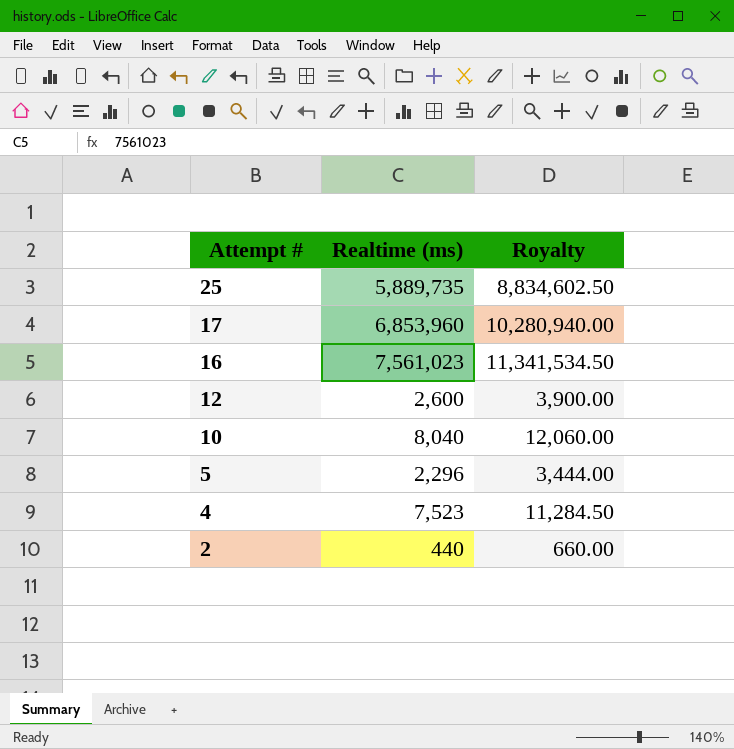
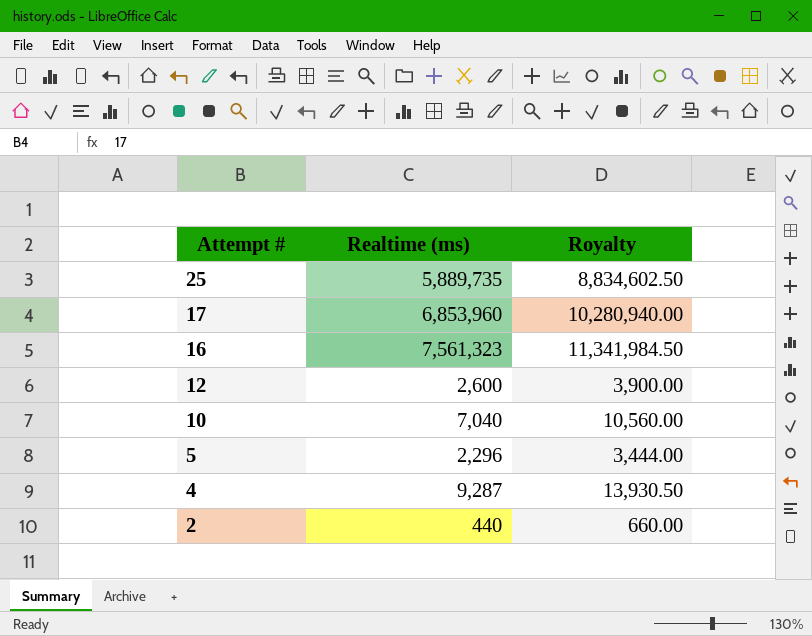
16 | Realtime (ms): 7,561,023 -> 7,561,323
16 | Royalty: 11,341,534.50 -> 11,341,984.50
10 | Realtime (ms): 8,040 -> 7,040
10 | Royalty: 12,060.00 -> 10,560.00
4 | Realtime (ms): 7,523 -> 9,287
4 | Royalty: 11,284.50 -> 13,930.50

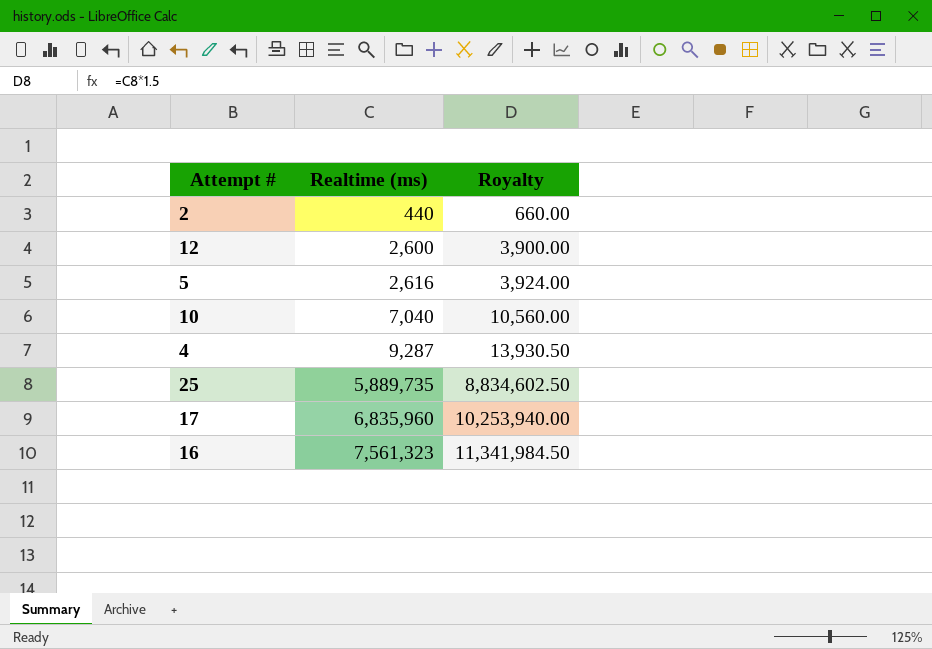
row order: Attempt # descending -> Realtime (ms) ascending
5 | Realtime (ms): 2,296 -> 2,616
5 | Royalty: 3,444.00 -> 3,924.00
17 | Realtime (ms): 6,853,960 -> 6,835,960
17 | Royalty: 10,280,940.00 -> 10,253,940.00

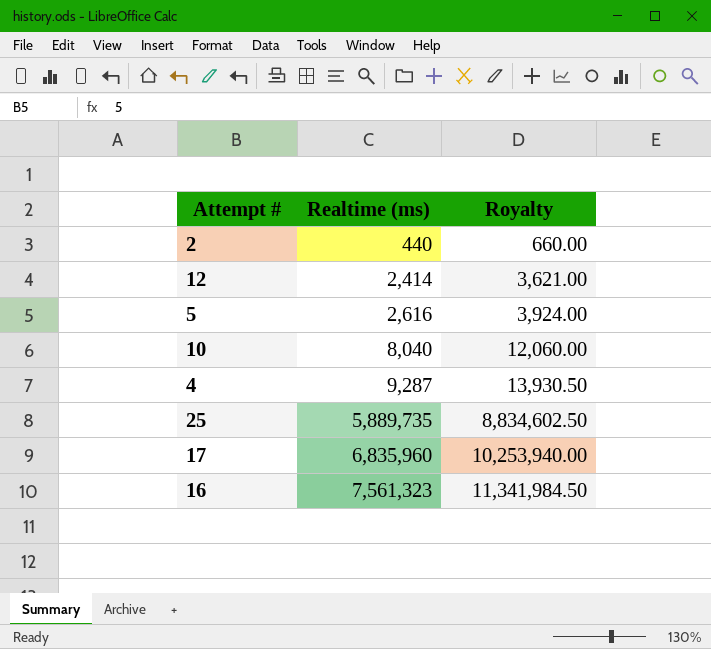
12 | Realtime (ms): 2,600 -> 2,414
12 | Royalty: 3,900.00 -> 3,621.00
10 | Realtime (ms): 7,040 -> 8,040
10 | Royalty: 10,560.00 -> 12,060.00

